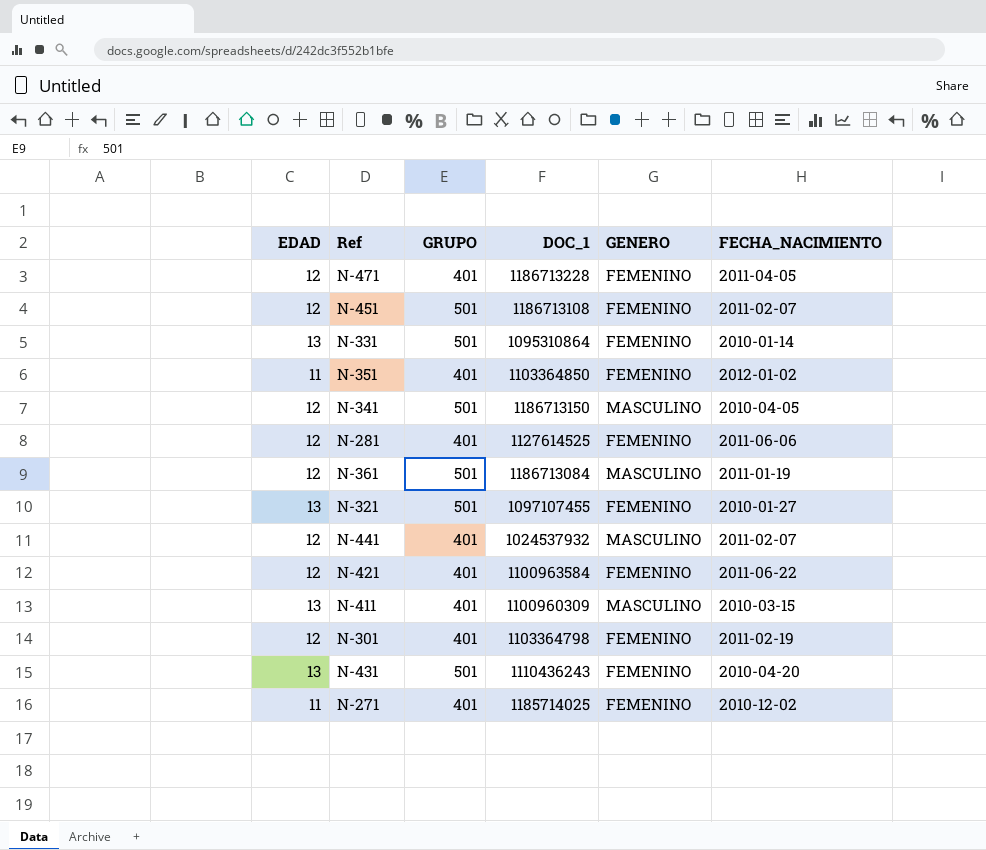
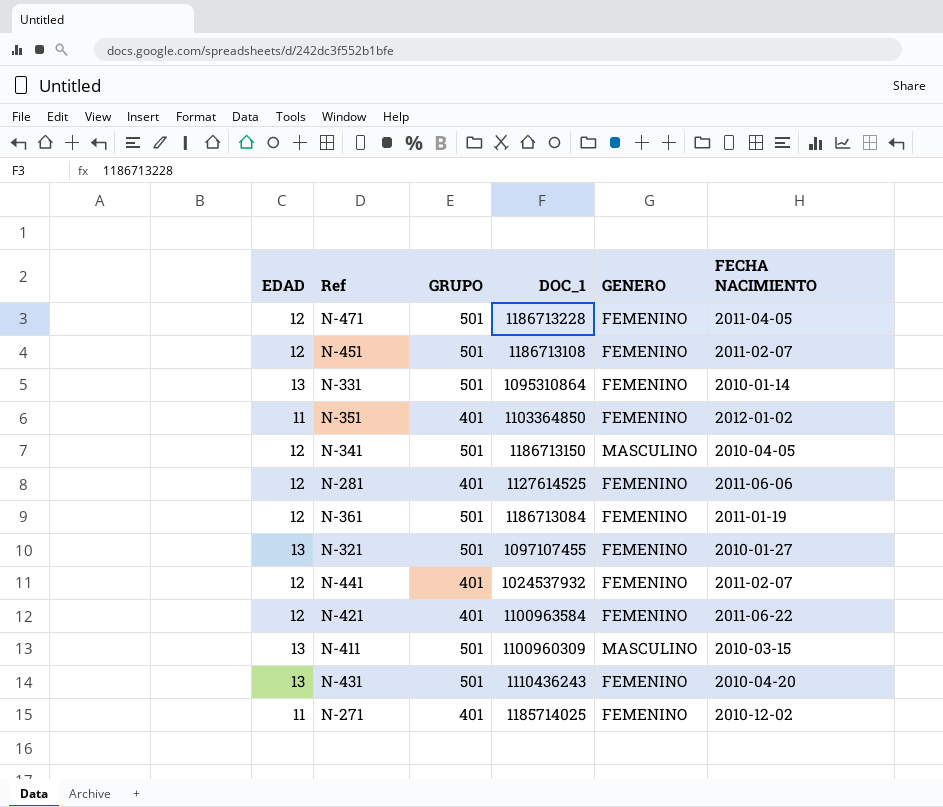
column name: FECHA_NACIMIENTO -> FECHA NACIMIENTO
row N-301: 12 | 401 | 1103364798 | FEMENINO | 2011-02-19 -> none
N-471 | GRUPO: 401 -> 501
N-361 | GENERO: MASCULINO -> FEMENINO
N-441 | GENERO: MASCULINO -> FEMENINO
N-411 | GRUPO: 401 -> 501

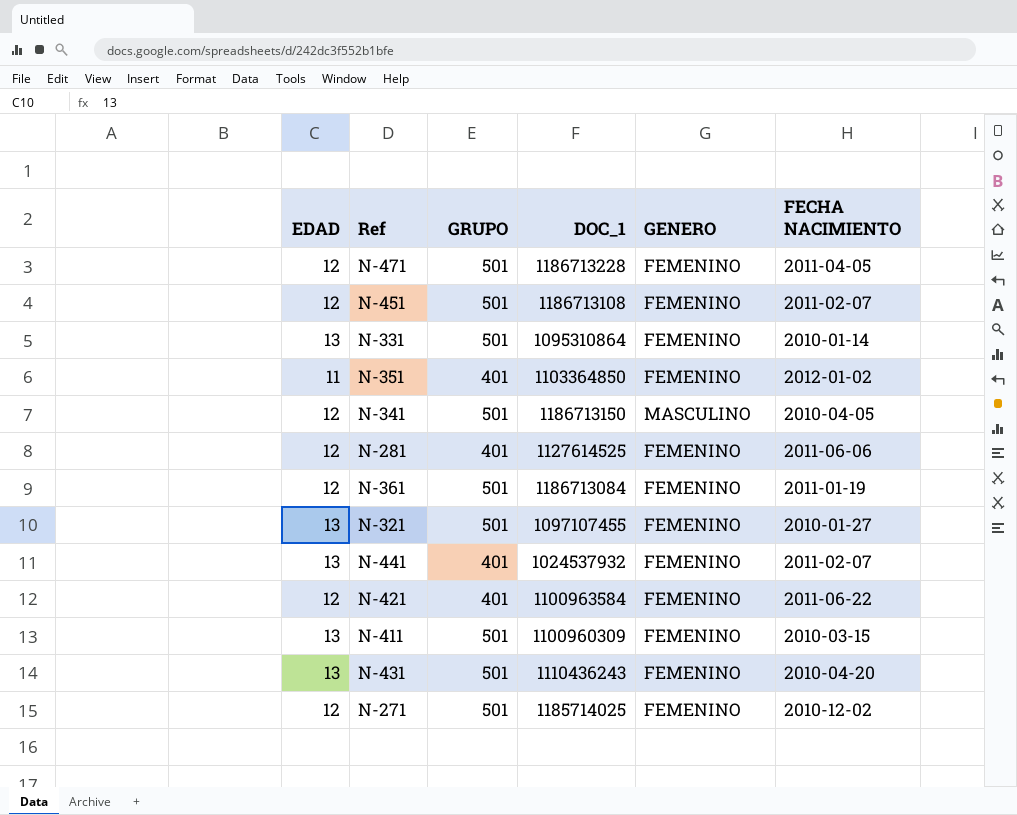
N-441 | EDAD: 12 -> 13
N-411 | GENERO: MASCULINO -> FEMENINO
N-271 | EDAD: 11 -> 12
N-271 | GRUPO: 401 -> 501

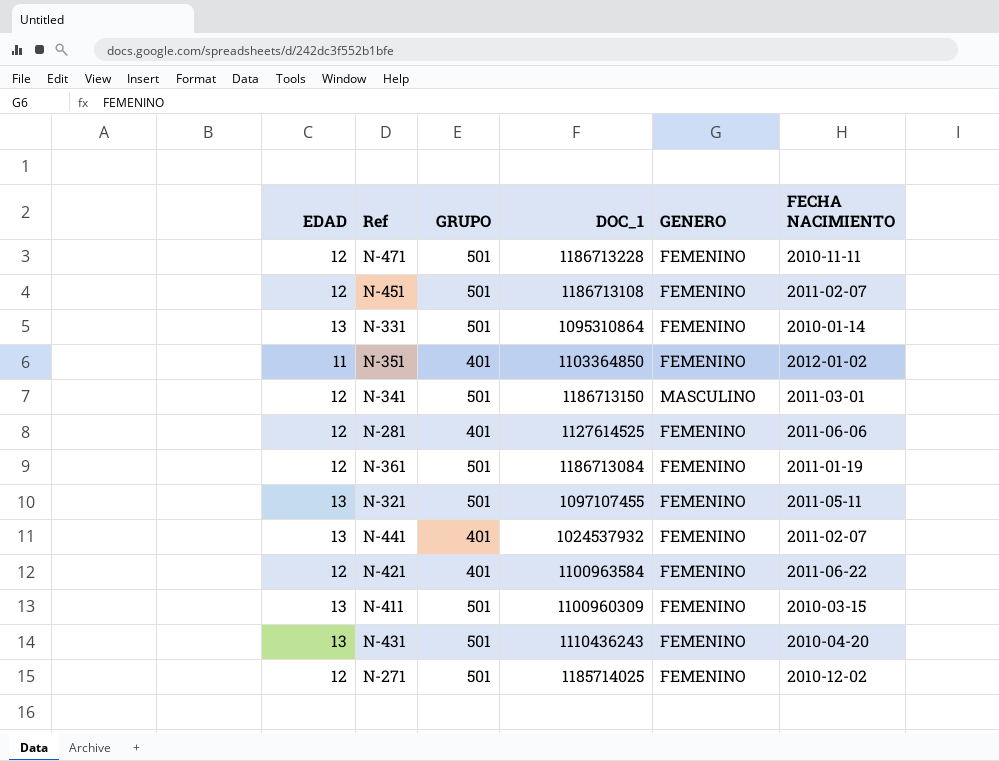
N-471 | FECHA NACIMIENTO: 2011-04-05 -> 2010-11-11
N-341 | FECHA NACIMIENTO: 2010-04-05 -> 2011-03-01
N-321 | FECHA NACIMIENTO: 2010-01-27 -> 2011-05-11

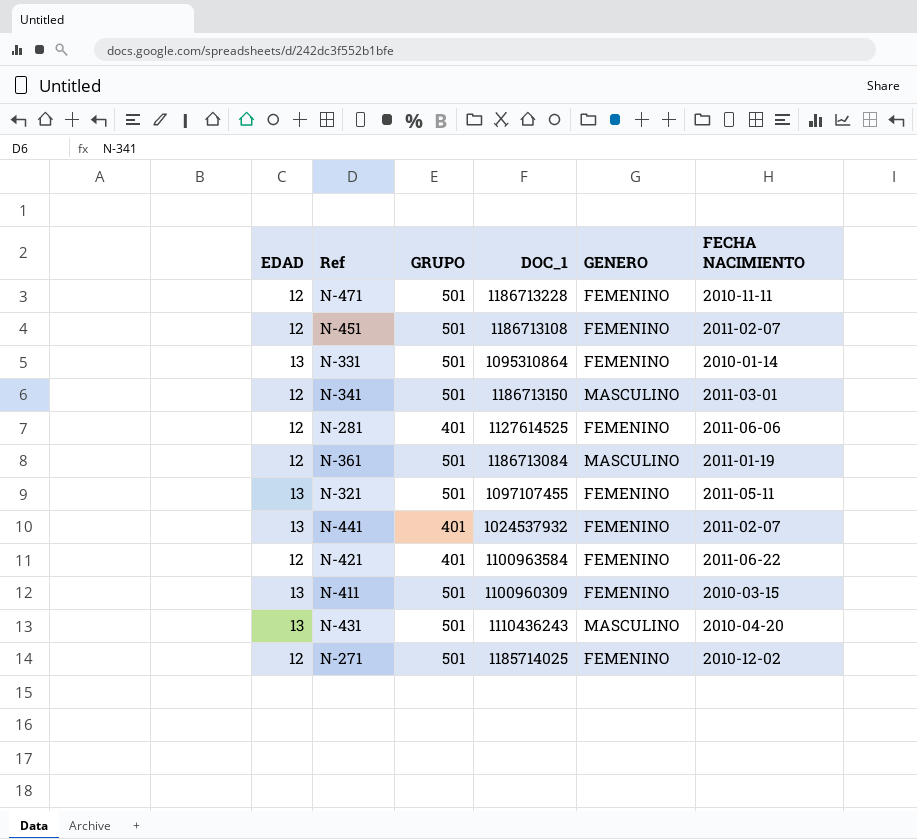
row N-351: 11 | 401 | 1103364850 | FEMENINO | 2012-01-02 -> none
N-361 | GENERO: FEMENINO -> MASCULINO
N-431 | GENERO: FEMENINO -> MASCULINO

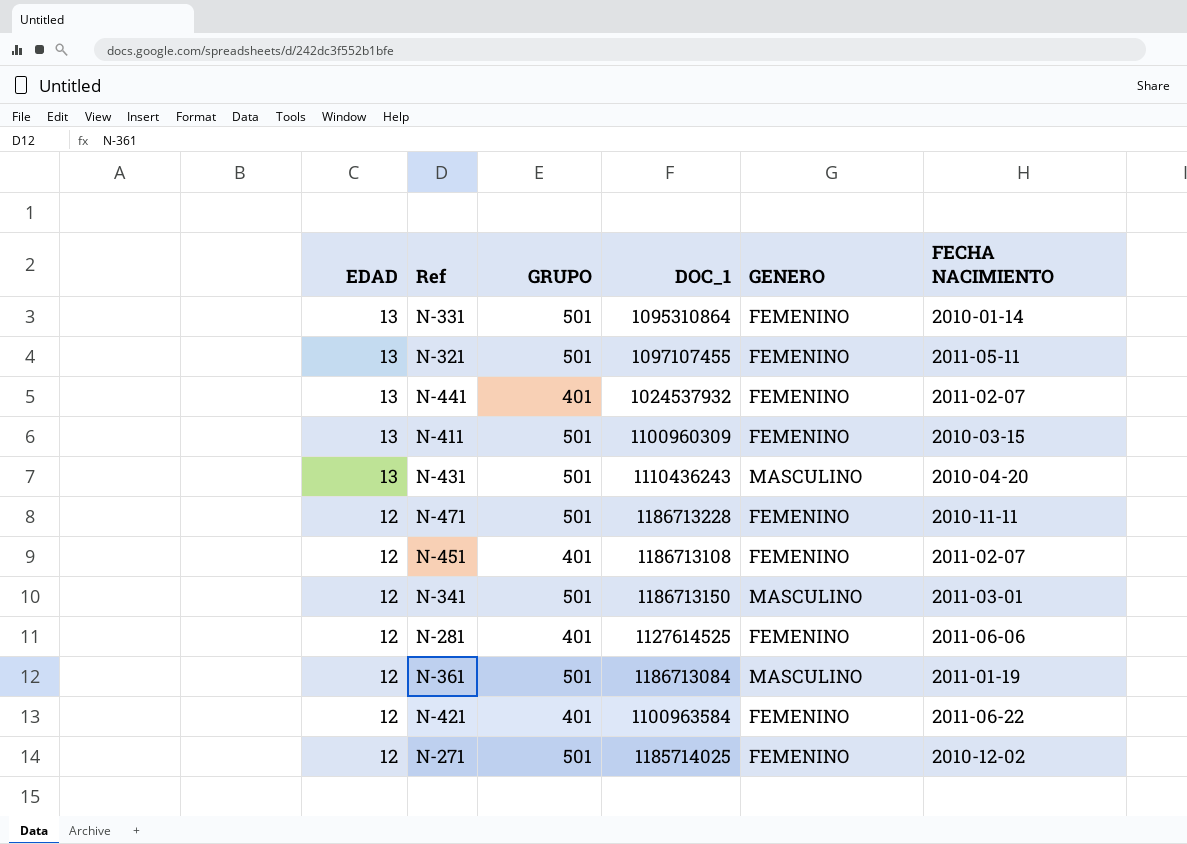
row order: none -> EDAD descending
N-451 | GRUPO: 501 -> 401

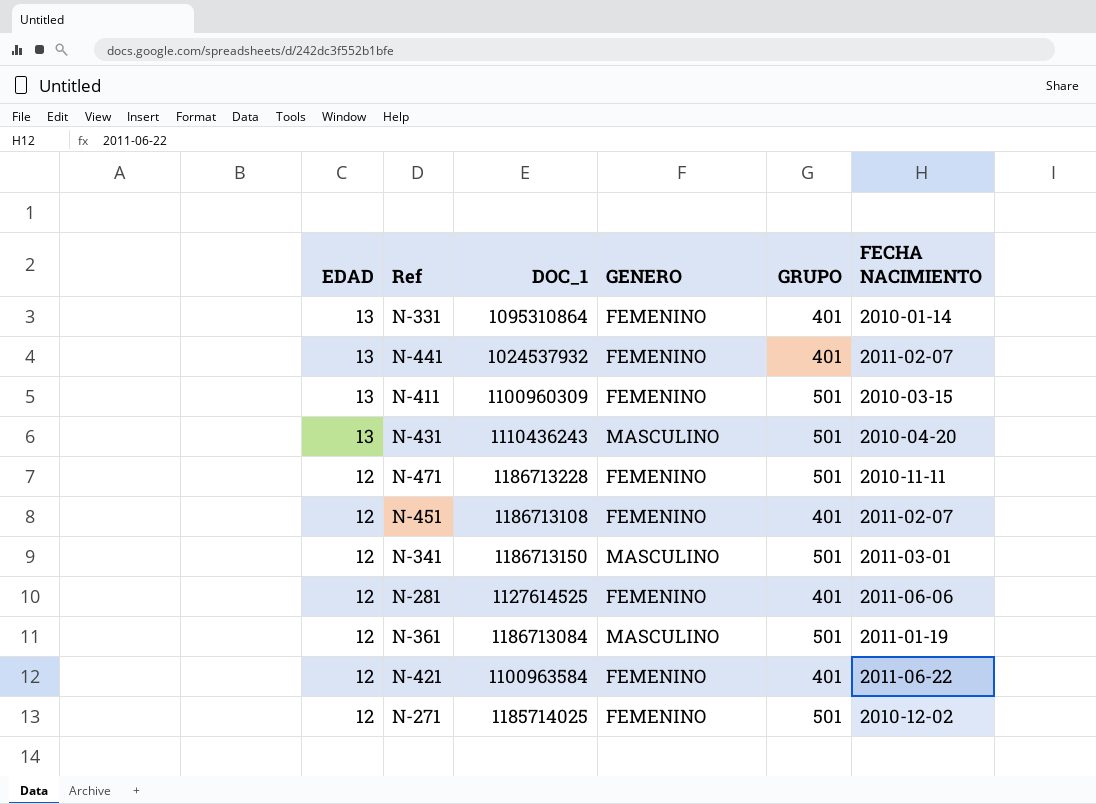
column GRUPO | position: 3 -> 5
row N-321: 13 | 501 | 1097107455 | FEMENINO | 2011-05-11 -> none
N-331 | GRUPO: 501 -> 401

